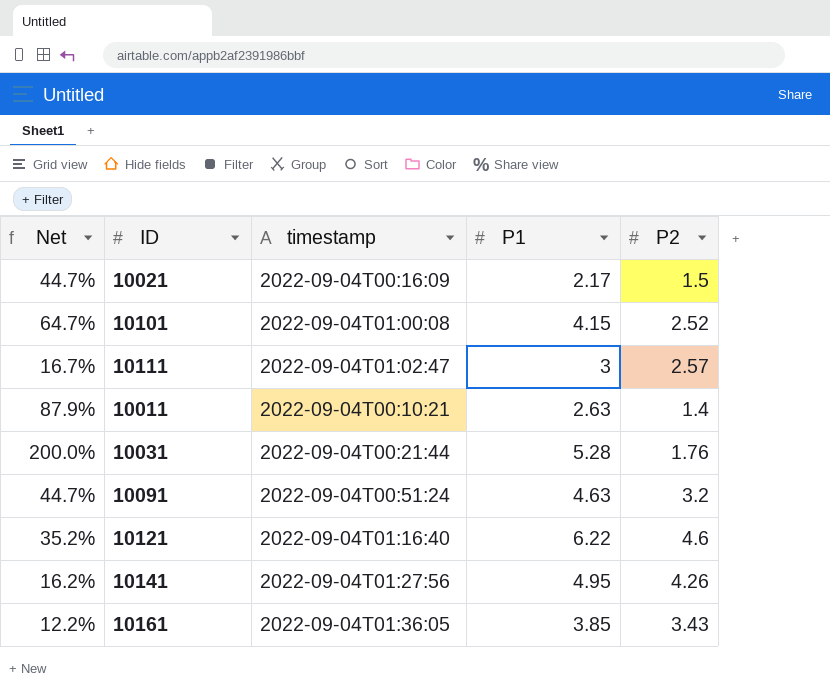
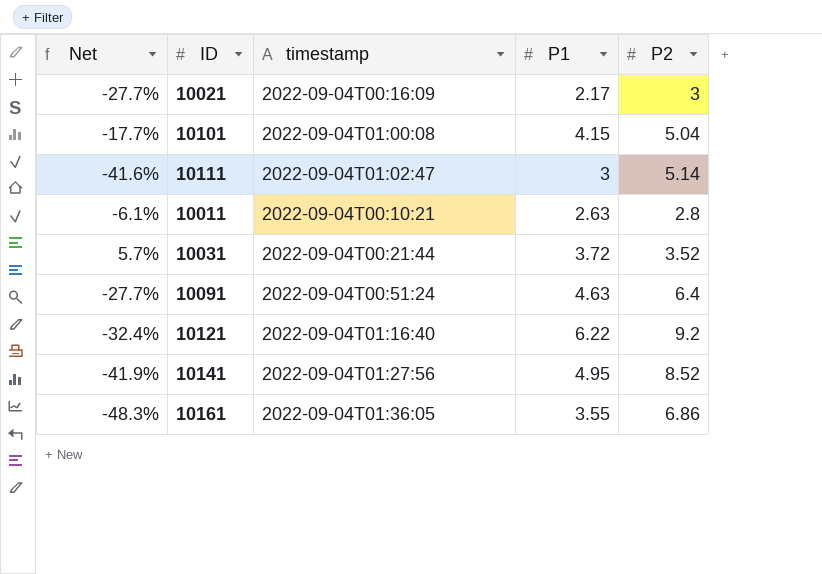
10021 | Net: 44.7% -> -27.7%
10021 | P2: 1.5 -> 3
10101 | Net: 64.7% -> -17.7%
10101 | P2: 2.52 -> 5.04
10111 | Net: 16.7% -> -41.6%
10111 | P2: 2.57 -> 5.14
10011 | Net: 87.9% -> -6.1%
10011 | P2: 1.4 -> 2.8
10031 | Net: 200.0% -> 5.7%
10031 | P1: 5.28 -> 3.72
10031 | P2: 1.76 -> 3.52
10091 | Net: 44.7% -> -27.7%
10091 | P2: 3.2 -> 6.4
10121 | Net: 35.2% -> -32.4%
10121 | P2: 4.6 -> 9.2
10141 | Net: 16.2% -> -41.9%
10141 | P2: 4.26 -> 8.52
10161 | Net: 12.2% -> -48.3%
10161 | P1: 3.85 -> 3.55
10161 | P2: 3.43 -> 6.86

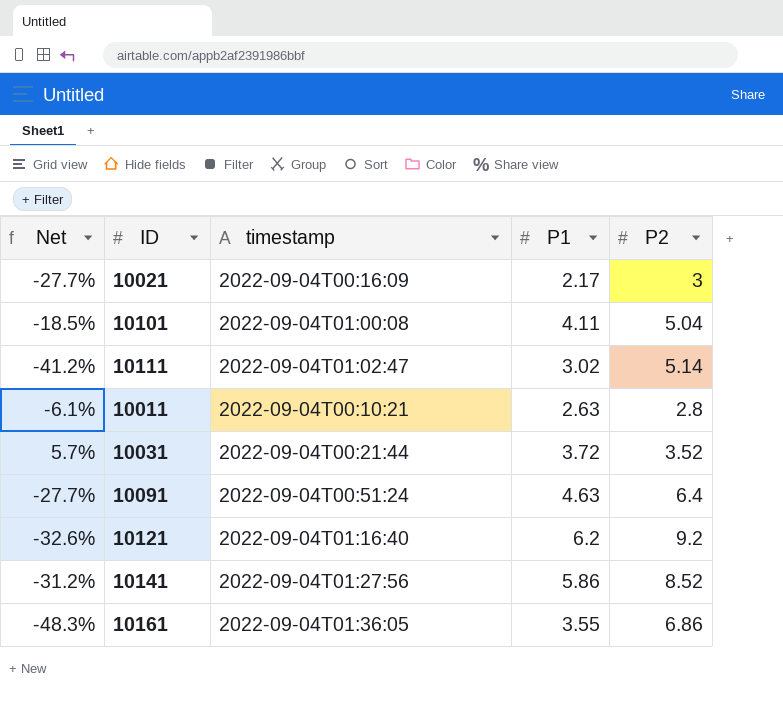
10101 | Net: -17.7% -> -18.5%
10101 | P1: 4.15 -> 4.11
10111 | Net: -41.6% -> -41.2%
10111 | P1: 3 -> 3.02
10121 | Net: -32.4% -> -32.6%
10121 | P1: 6.22 -> 6.2
10141 | Net: -41.9% -> -31.2%
10141 | P1: 4.95 -> 5.86

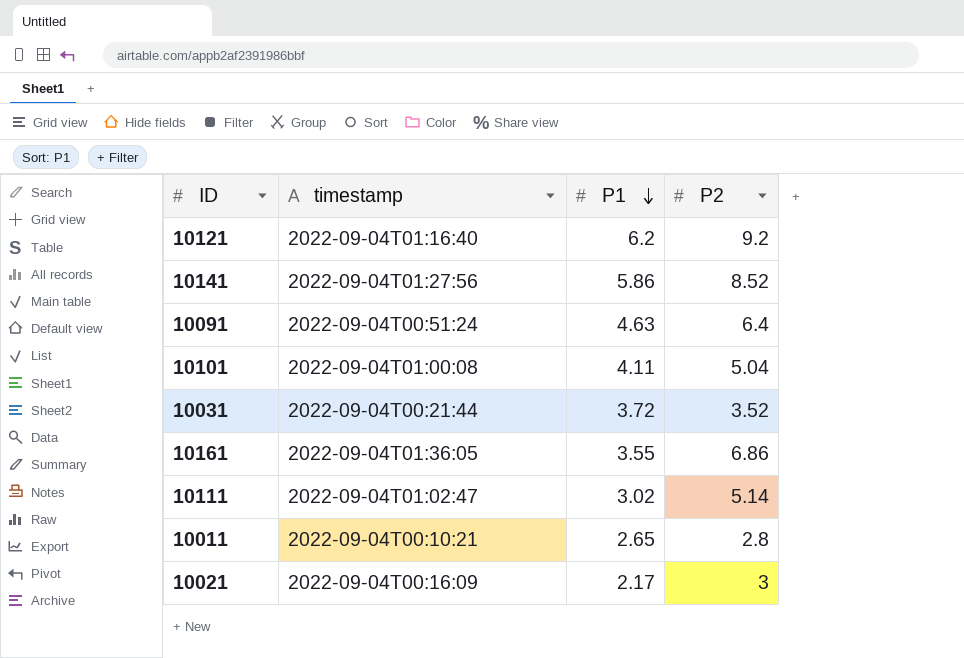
row order: none -> P1 descending
column Net | formula: ([P1] - [P2]) / [P2] -> none
10011 | P1: 2.63 -> 2.65

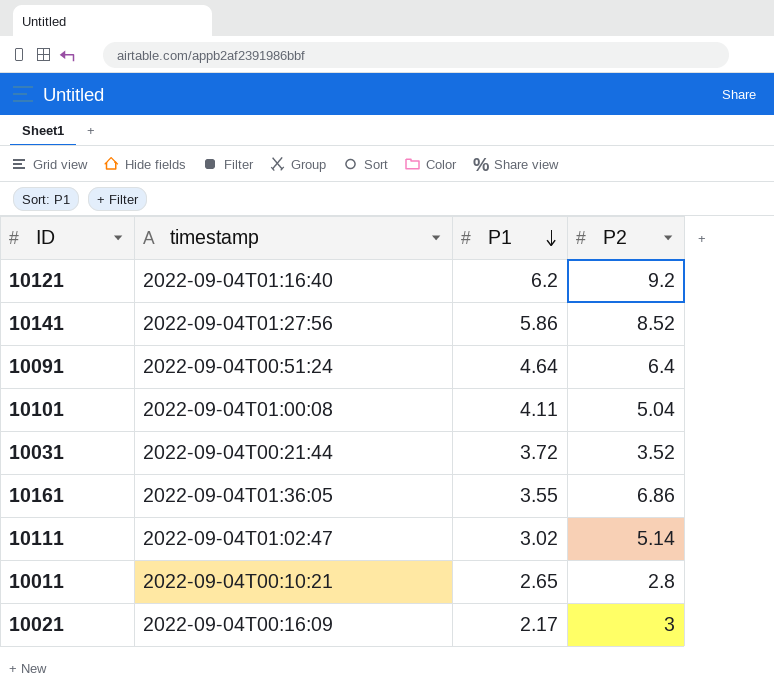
10091 | P1: 4.63 -> 4.64

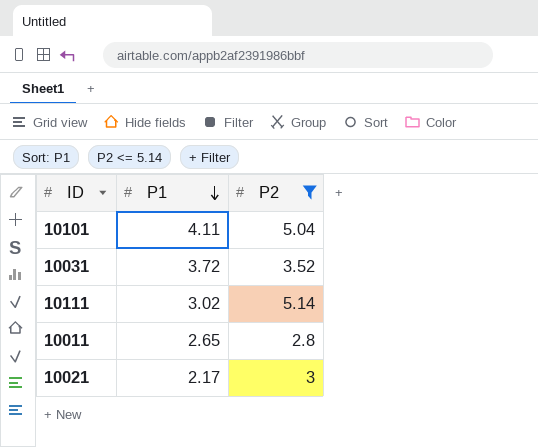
filter: none -> P2 <= 5.14
column timestamp | position: 2 -> none

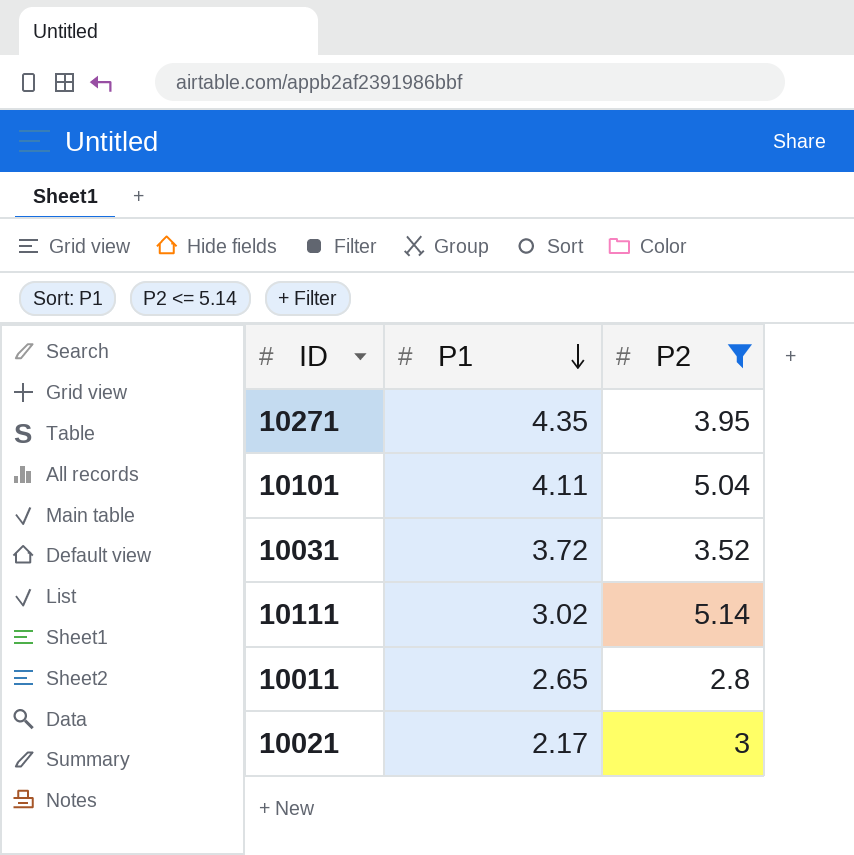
row 10271: none -> 4.35 | 3.95

